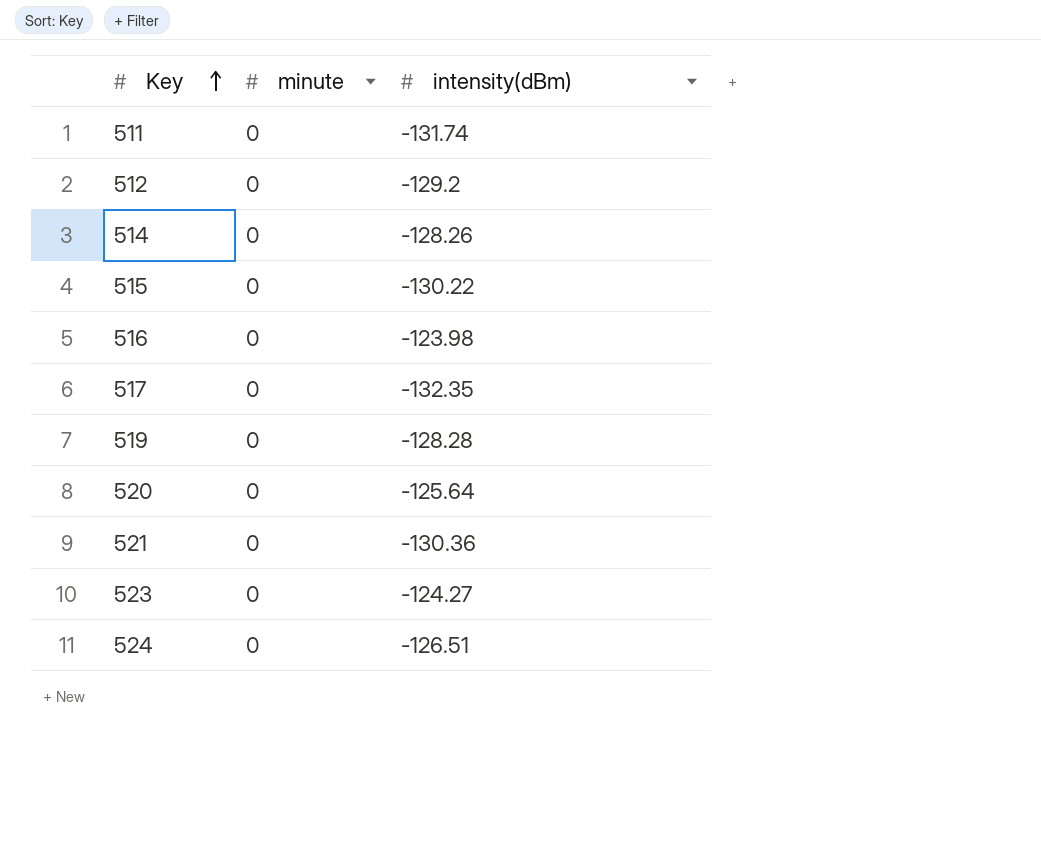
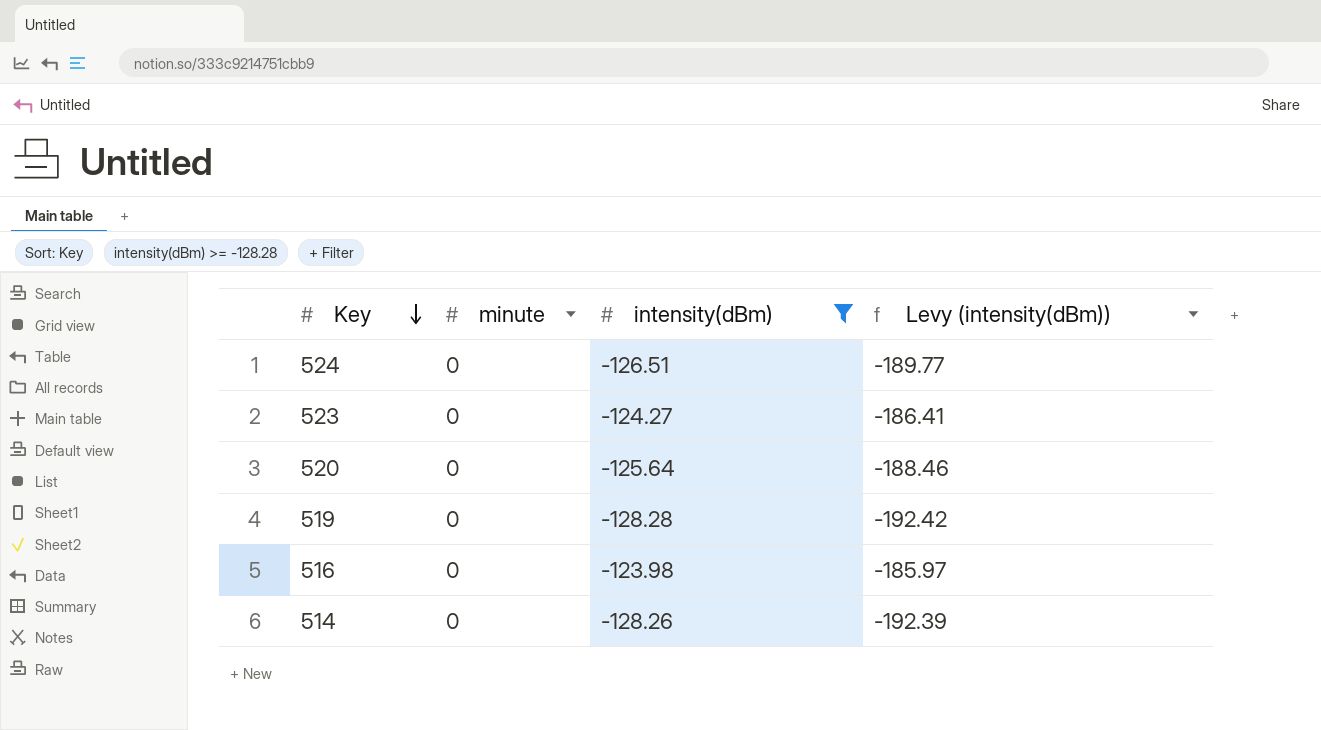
filter: none -> intensity(dBm) >= -128.28
row order: Key ascending -> Key descending
column Levy (intensity(dBm)) | formula: none -> [intensity(dBm)] * 1.5

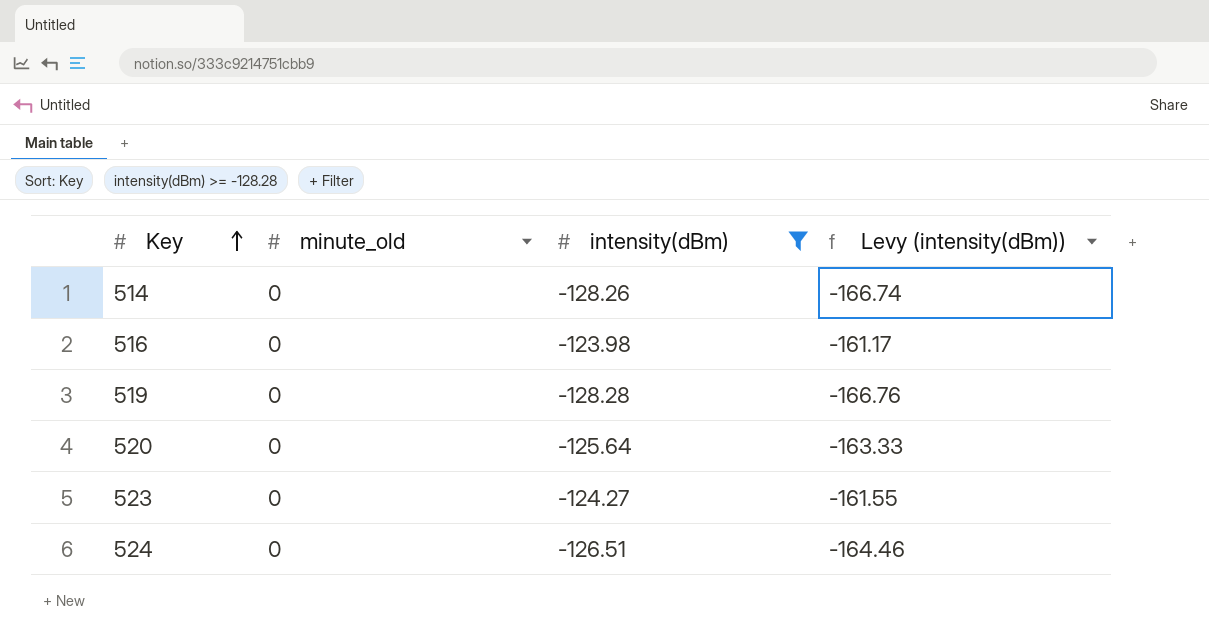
row order: Key descending -> Key ascending
column name: minute -> minute_old
column Levy (intensity(dBm)) | formula: [intensity(dBm)] * 1.5 -> [intensity(dBm)] * 1.3

